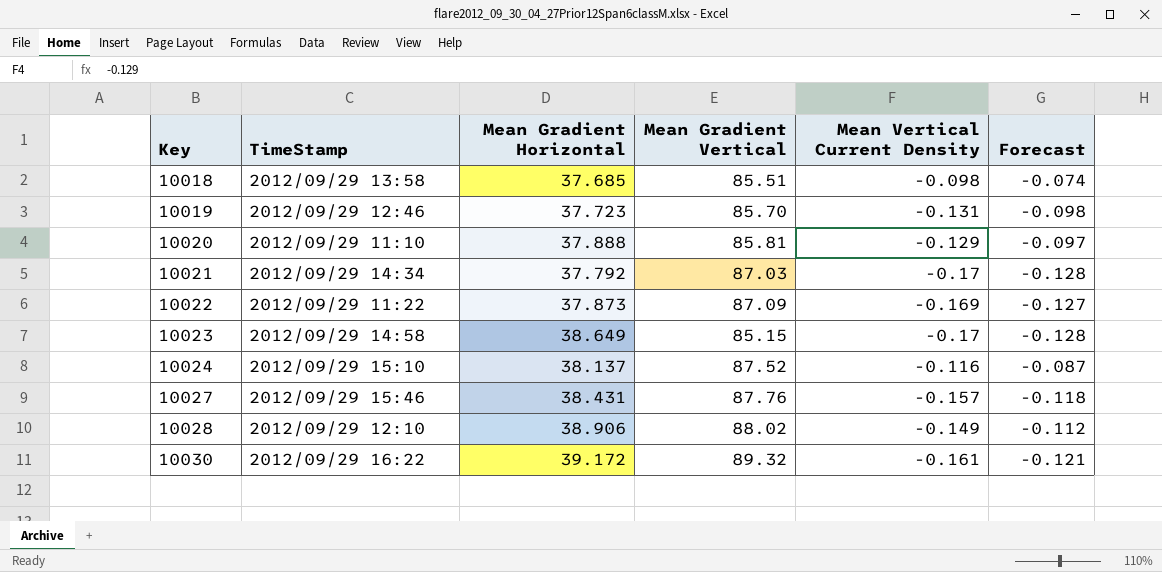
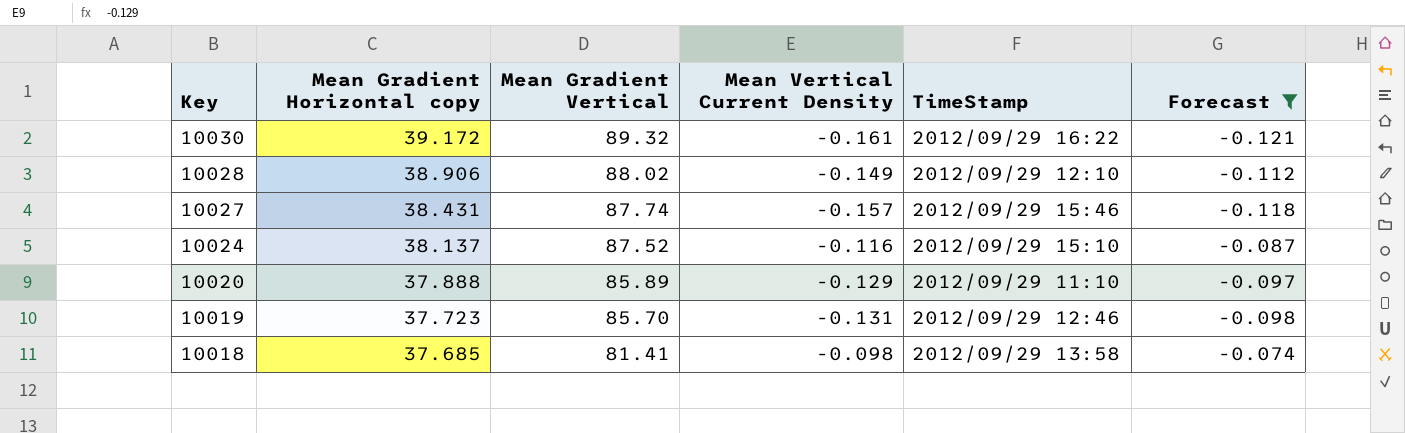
filter: none -> Forecast >= -0.121
row order: Key ascending -> Key descending
column name: Mean Gradient Horizontal -> Mean Gradient Horizontal copy
column TimeStamp | position: 2 -> 5
10027 | Mean Gradient Vertical: 87.76 -> 87.74
10020 | Mean Gradient Vertical: 85.81 -> 85.89
10018 | Mean Gradient Vertical: 85.51 -> 81.41

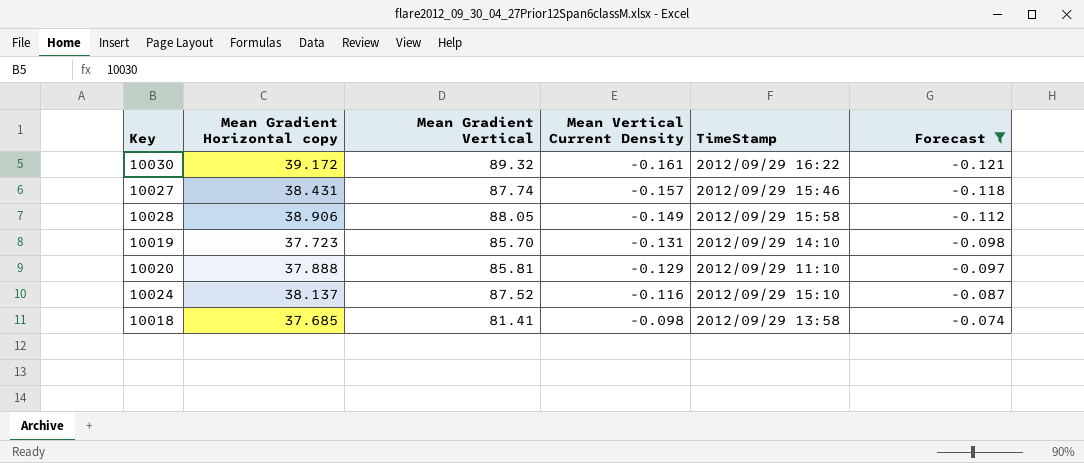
row order: Key descending -> Mean Vertical Current Density ascending
10028 | Mean Gradient Vertical: 88.02 -> 88.05
10028 | TimeStamp: 2012/09/29 12:10 -> 2012/09/29 15:58
10019 | TimeStamp: 2012/09/29 12:46 -> 2012/09/29 14:10
10020 | Mean Gradient Vertical: 85.89 -> 85.81

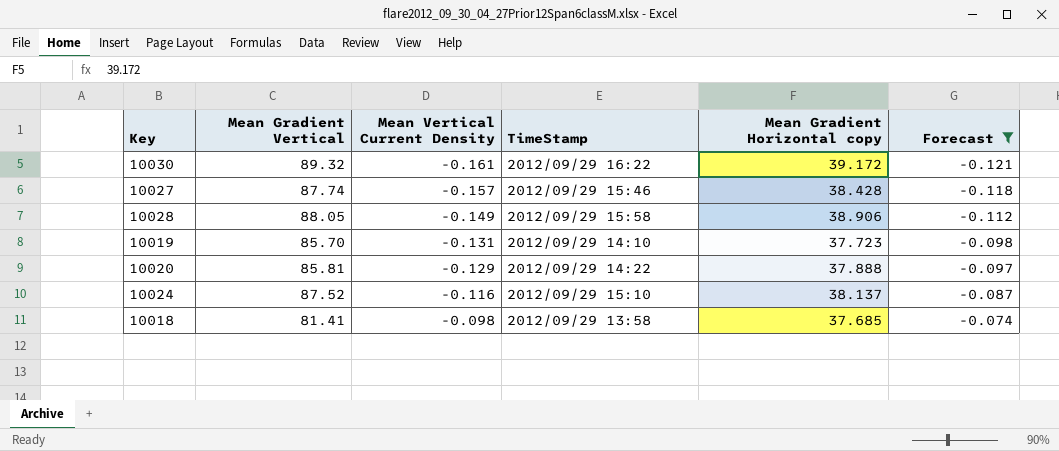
column Mean Gradient Horizontal copy | position: 2 -> 5
10027 | Mean Gradient Horizontal copy: 38.431 -> 38.428
10020 | TimeStamp: 2012/09/29 11:10 -> 2012/09/29 14:22

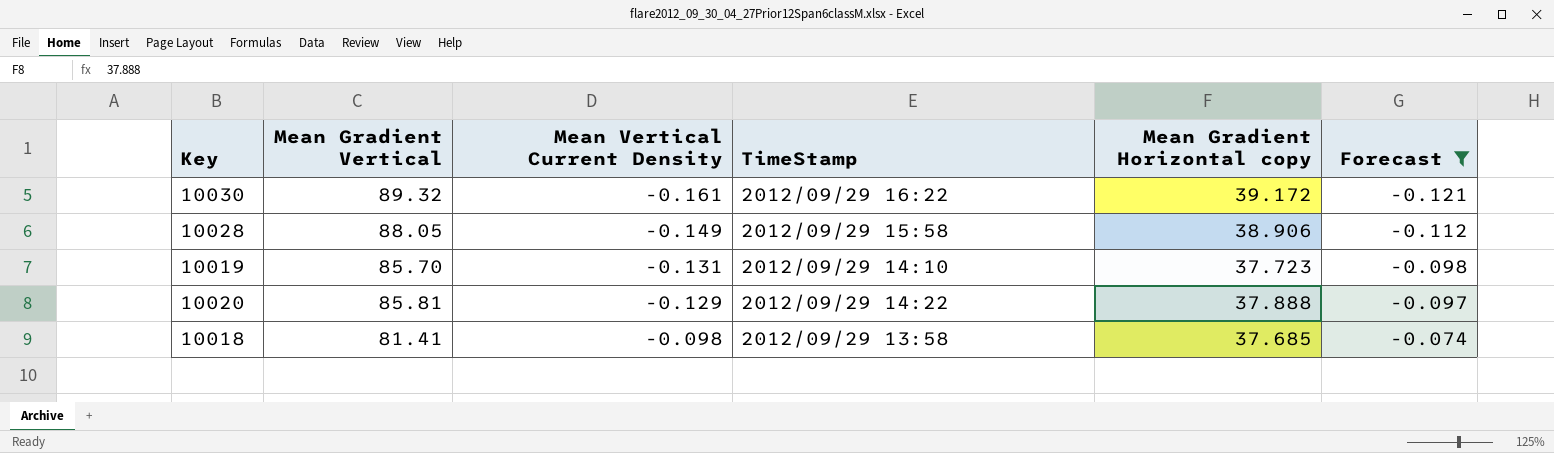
row 10027: 87.74 | -0.157 | 2012/09/29 15:46 | 38.428 | -0.118 -> none
row 10024: 87.52 | -0.116 | 2012/09/29 15:10 | 38.137 | -0.087 -> none

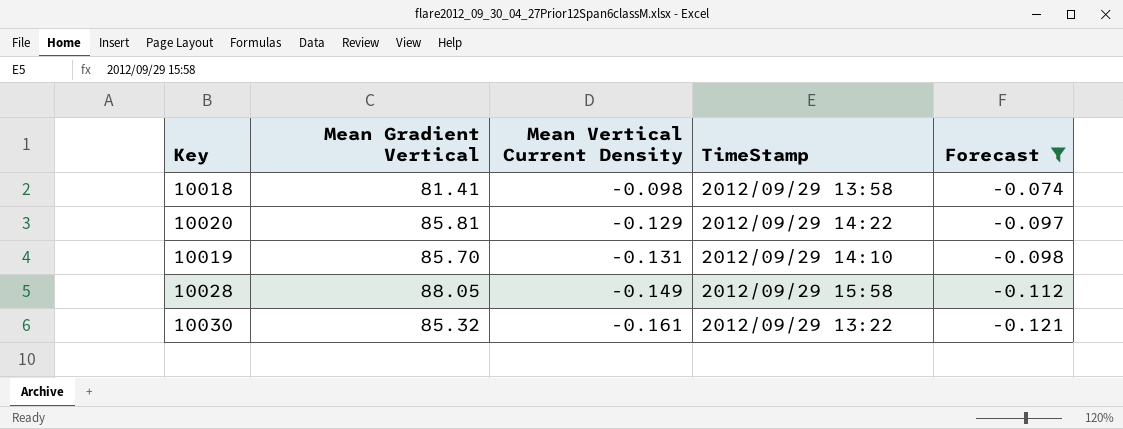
row order: Mean Vertical Current Density ascending -> Mean Vertical Current Density descending
column Mean Gradient Horizontal copy | position: 5 -> none
10030 | Mean Gradient Vertical: 89.32 -> 85.32
10030 | TimeStamp: 2012/09/29 16:22 -> 2012/09/29 13:22

